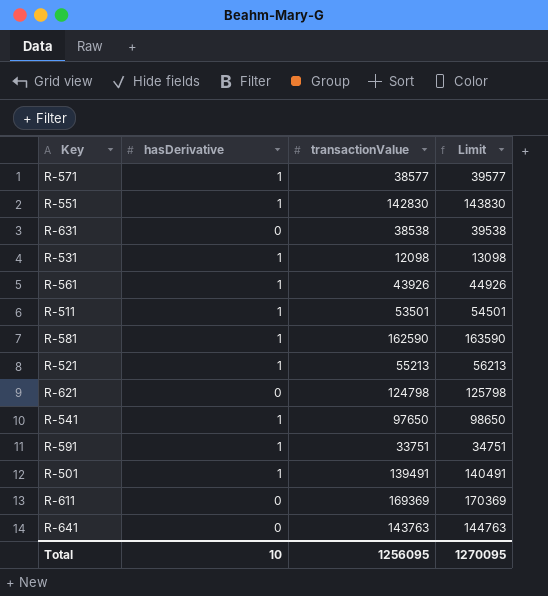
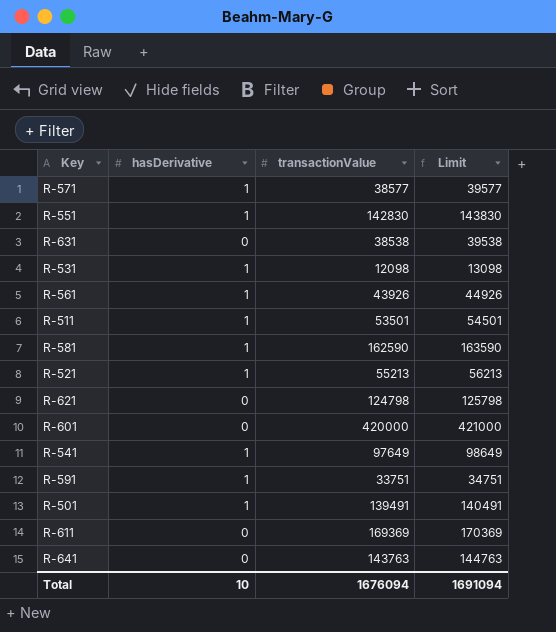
row R-601: none -> 0 | 420000 | 421000
R-541 | transactionValue: 97650 -> 97649
R-541 | Limit: 98650 -> 98649
Total | transactionValue: 1256095 -> 1676094
Total | Limit: 1270095 -> 1691094

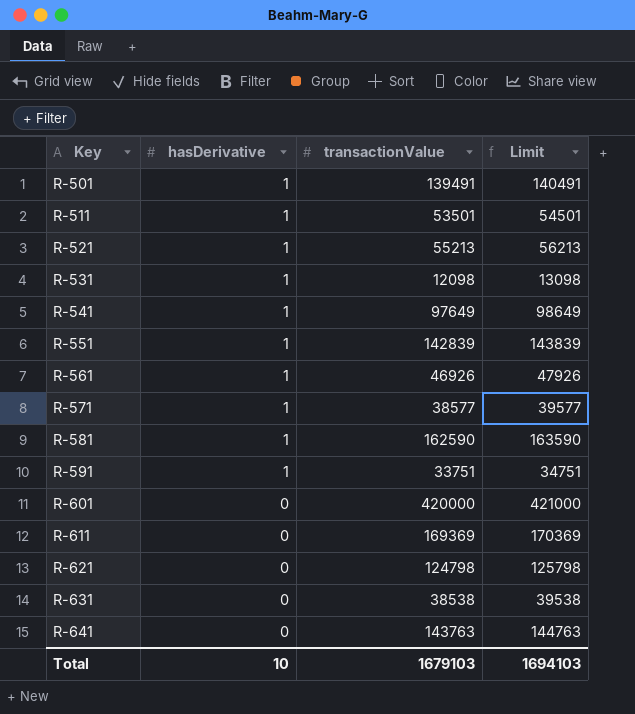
row order: none -> Key ascending
R-551 | transactionValue: 142830 -> 142839
R-551 | Limit: 143830 -> 143839
R-561 | transactionValue: 43926 -> 46926
R-561 | Limit: 44926 -> 47926
Total | transactionValue: 1676094 -> 1679103
Total | Limit: 1691094 -> 1694103

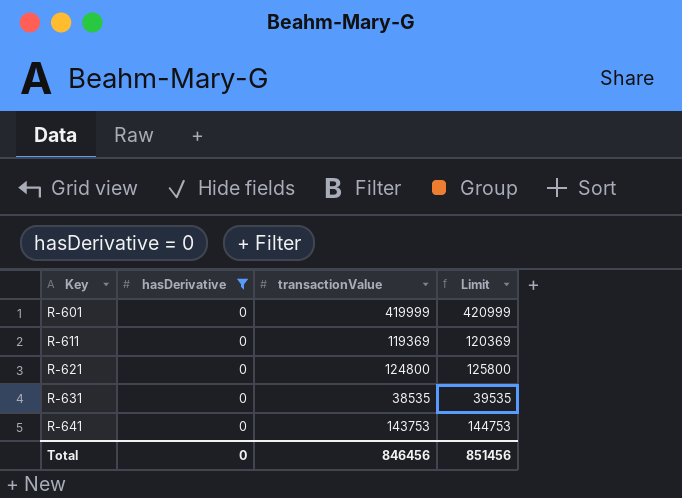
filter: none -> hasDerivative = 0
R-601 | transactionValue: 420000 -> 419999
R-601 | Limit: 421000 -> 420999
R-611 | transactionValue: 169369 -> 119369
R-611 | Limit: 170369 -> 120369
R-621 | transactionValue: 124798 -> 124800
R-621 | Limit: 125798 -> 125800
R-631 | transactionValue: 38538 -> 38535
R-631 | Limit: 39538 -> 39535
R-641 | transactionValue: 143763 -> 143753
R-641 | Limit: 144763 -> 144753
Total | hasDerivative: 10 -> 0
Total | transactionValue: 1679103 -> 846456
Total | Limit: 1694103 -> 851456

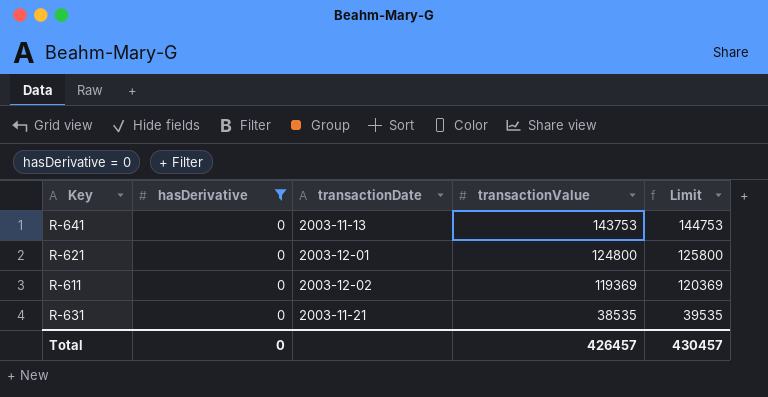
row order: Key ascending -> transactionValue descending
column transactionDate | position: none -> 3
row R-601: 0 | 419999 | 420999 -> none
Total | transactionValue: 846456 -> 426457
Total | Limit: 851456 -> 430457

